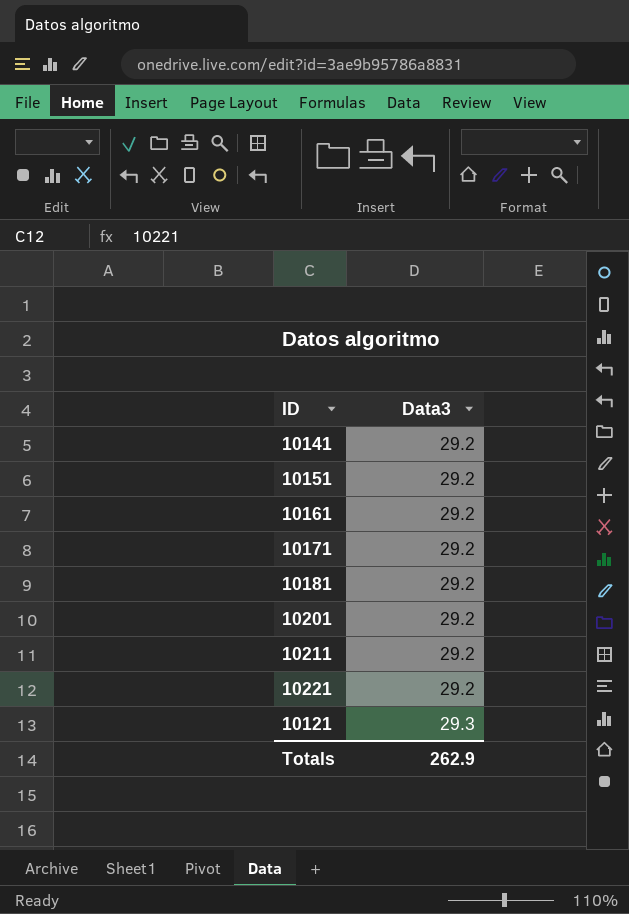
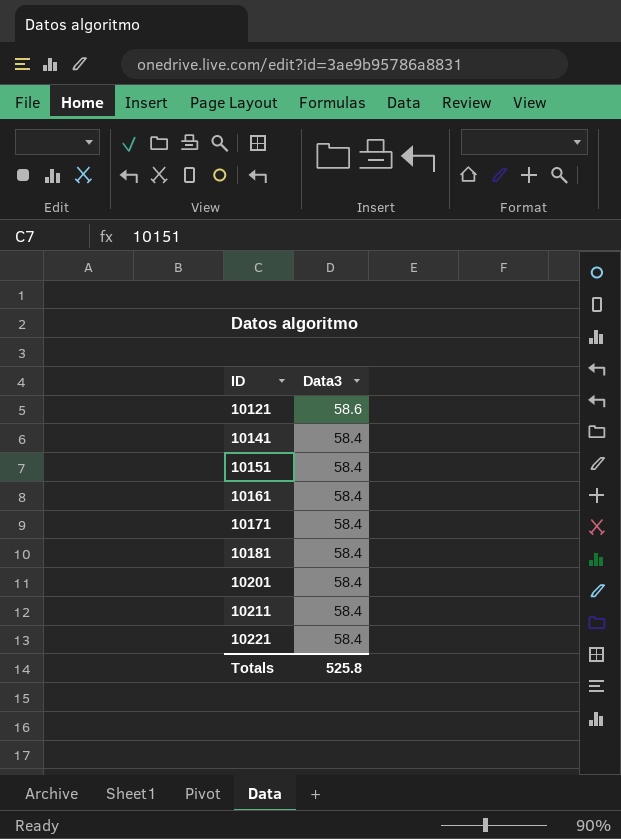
row order: Data3 ascending -> ID ascending
10121 | Data3: 29.3 -> 58.6
10141 | Data3: 29.2 -> 58.4
10151 | Data3: 29.2 -> 58.4
10161 | Data3: 29.2 -> 58.4
10171 | Data3: 29.2 -> 58.4
10181 | Data3: 29.2 -> 58.4
10201 | Data3: 29.2 -> 58.4
10211 | Data3: 29.2 -> 58.4
10221 | Data3: 29.2 -> 58.4
Totals | Data3: 262.9 -> 525.8

